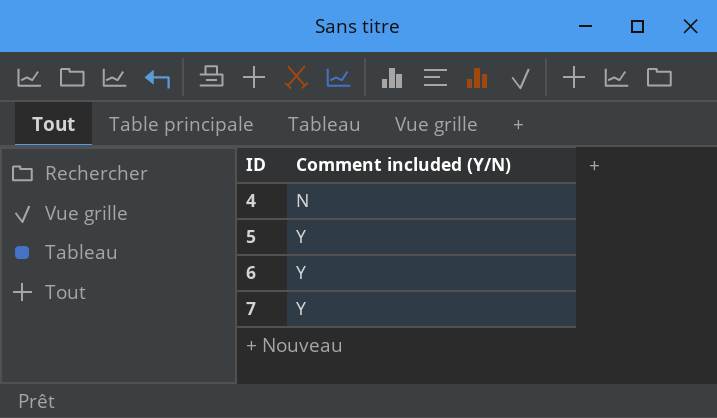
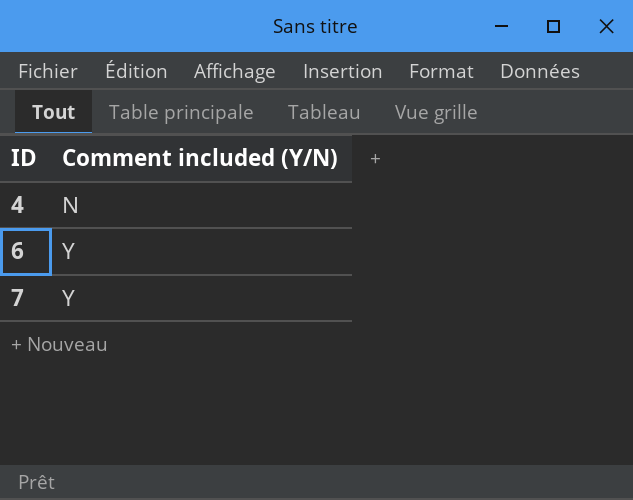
row 5: Y -> none

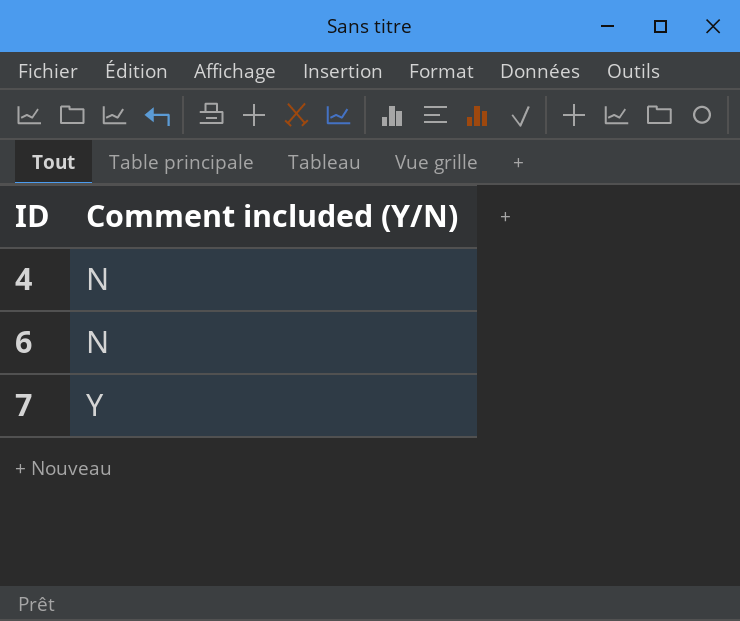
6 | Comment included (Y/N): Y -> N

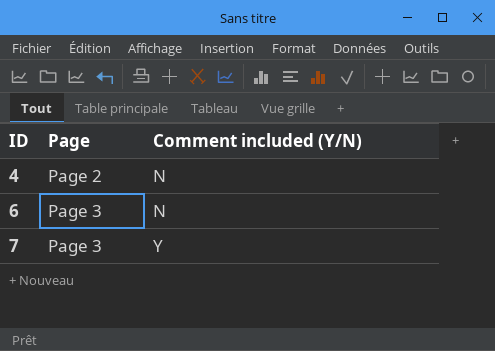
column Page | position: none -> 2

